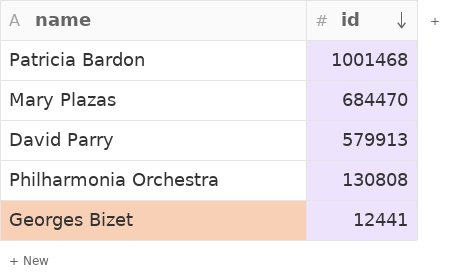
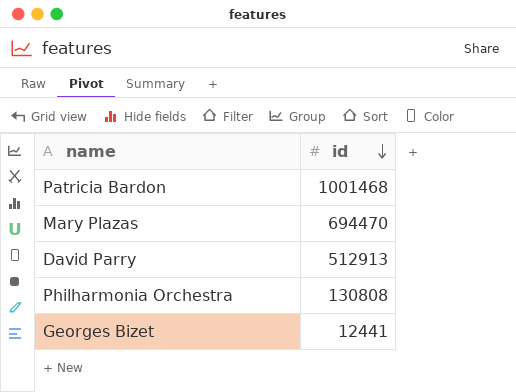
Mary Plazas | id: 684470 -> 694470
David Parry | id: 579913 -> 512913

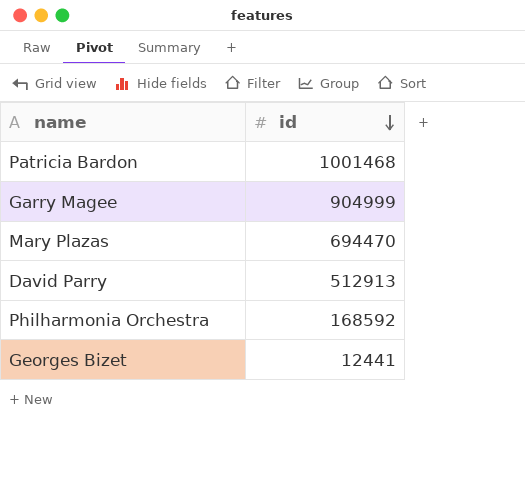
row Garry Magee: none -> 904999
Philharmonia Orchestra | id: 130808 -> 168592

